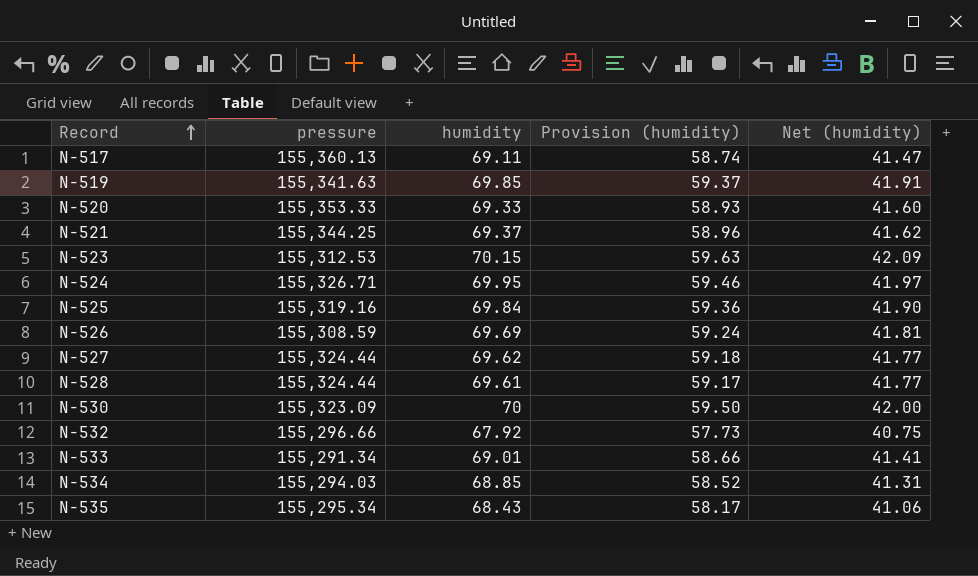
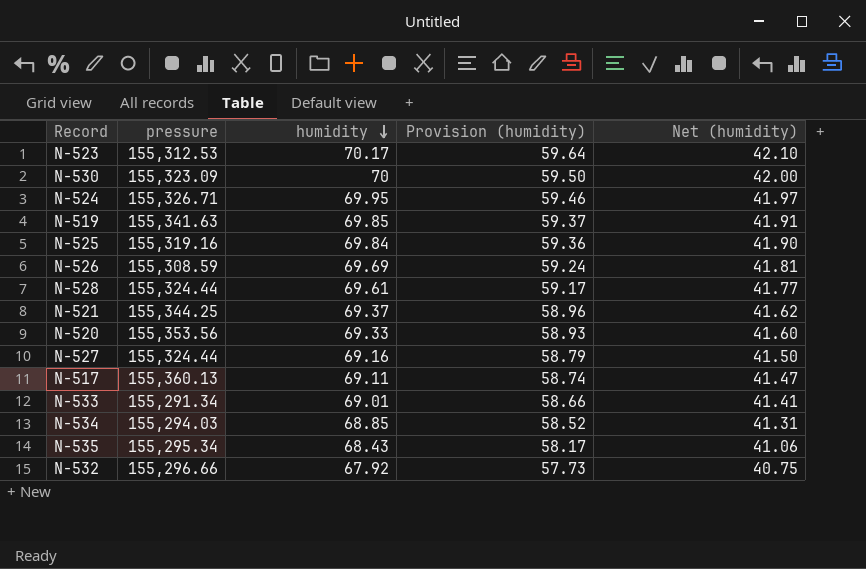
row order: Record ascending -> humidity descending
N-523 | humidity: 70.15 -> 70.17
N-523 | Provision (humidity): 59.63 -> 59.64
N-523 | Net (humidity): 42.09 -> 42.10
N-520 | pressure: 155,353.33 -> 155,353.56
N-527 | humidity: 69.62 -> 69.16
N-527 | Provision (humidity): 59.18 -> 58.79
N-527 | Net (humidity): 41.77 -> 41.50

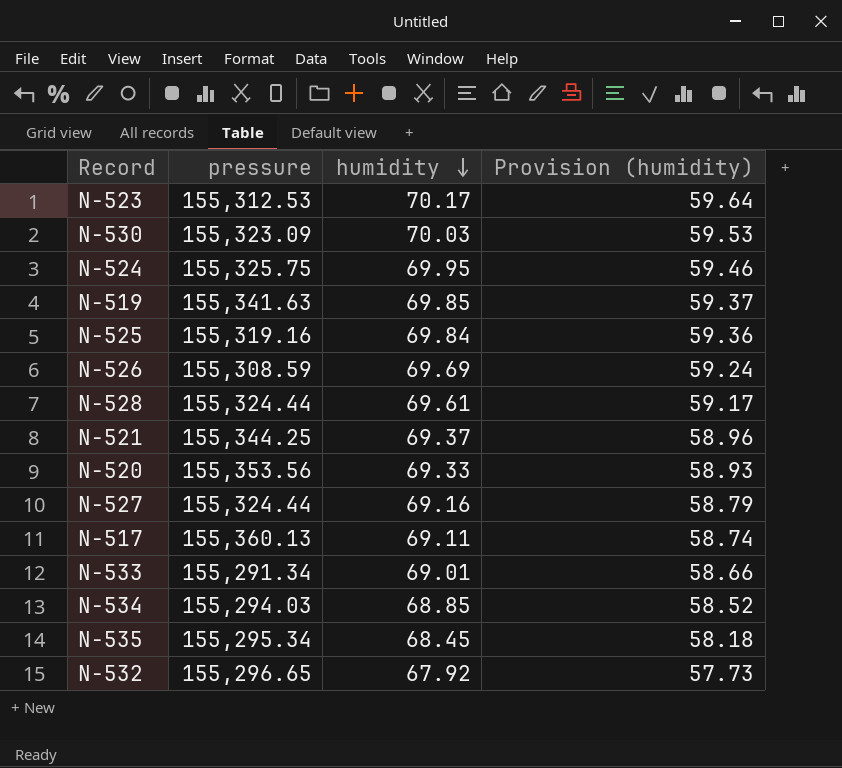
column Net (humidity) | formula: [humidity] * 0.6 -> none
N-530 | humidity: 70 -> 70.03
N-530 | Provision (humidity): 59.50 -> 59.53
N-524 | pressure: 155,326.71 -> 155,325.75
N-535 | humidity: 68.43 -> 68.45
N-535 | Provision (humidity): 58.17 -> 58.18
N-532 | pressure: 155,296.66 -> 155,296.65

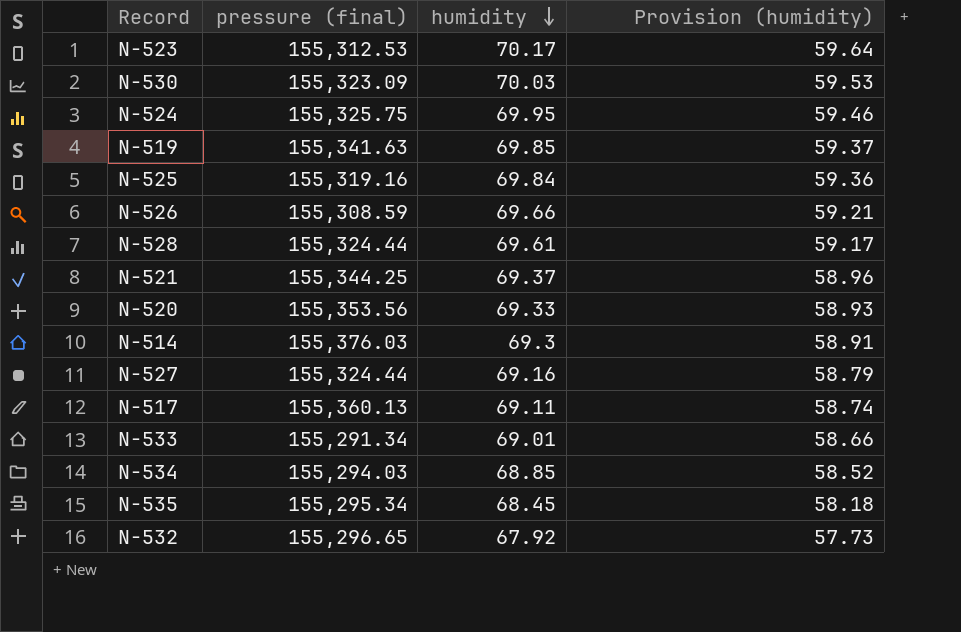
column name: pressure -> pressure (final)
N-526 | humidity: 69.69 -> 69.66
N-526 | Provision (humidity): 59.24 -> 59.21
row N-514: none -> 155,376.03 | 69.3 | 58.91

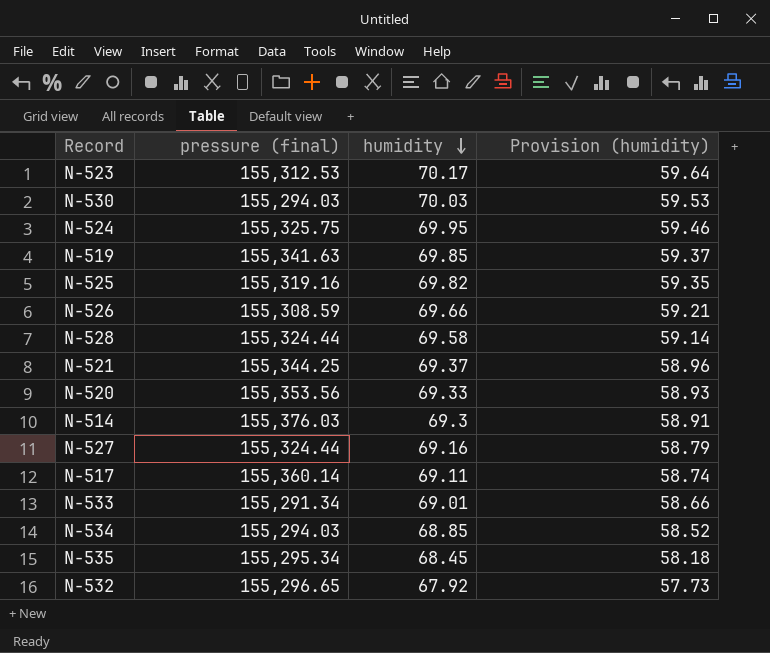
N-530 | pressure (final): 155,323.09 -> 155,294.03
N-525 | humidity: 69.84 -> 69.82
N-525 | Provision (humidity): 59.36 -> 59.35
N-528 | humidity: 69.61 -> 69.58
N-528 | Provision (humidity): 59.17 -> 59.14
N-517 | pressure (final): 155,360.13 -> 155,360.14

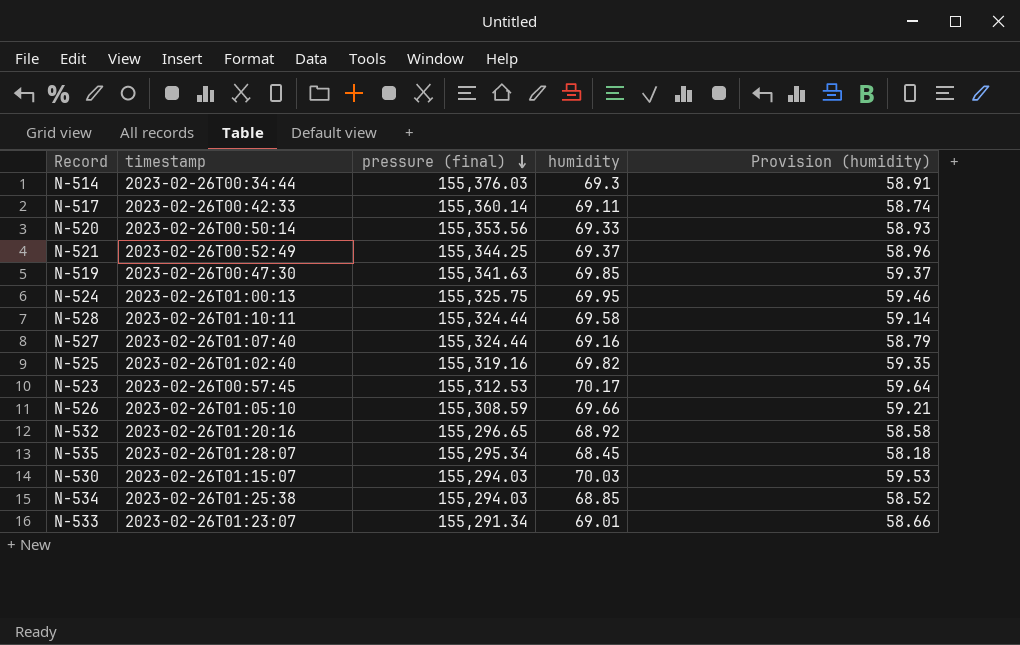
row order: humidity descending -> pressure (final) descending
column timestamp | position: none -> 2
N-532 | humidity: 67.92 -> 68.92
N-532 | Provision (humidity): 57.73 -> 58.58

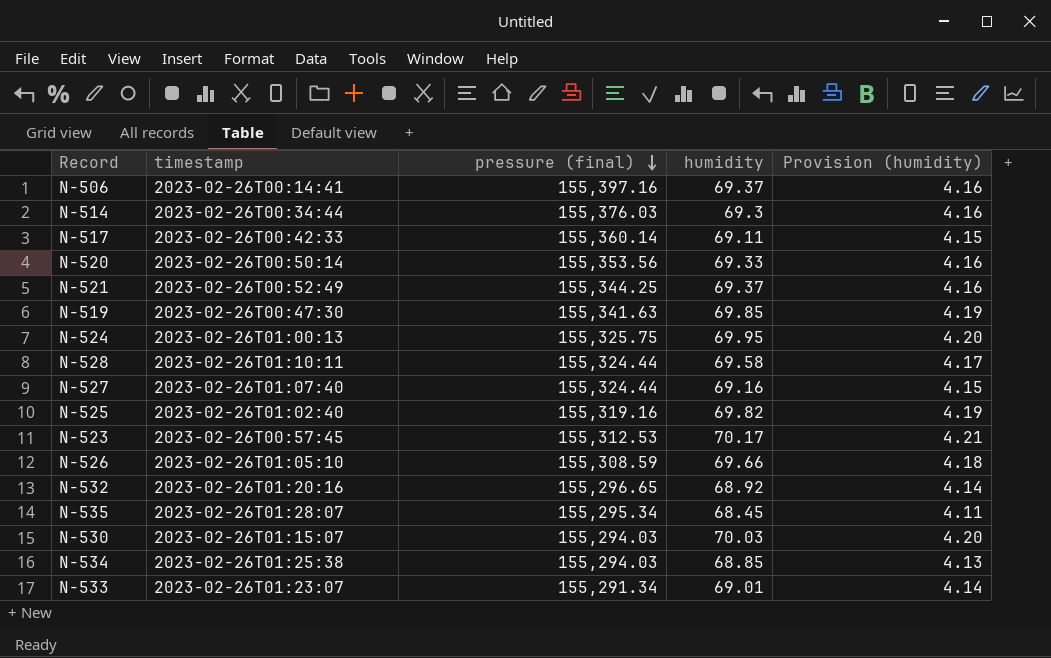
column Provision (humidity) | formula: [humidity] * 0.85 -> [humidity] * 0.06
row N-506: none -> 2023-02-26T00:14:41 | 155,397.16 | 69.37 | 4.16

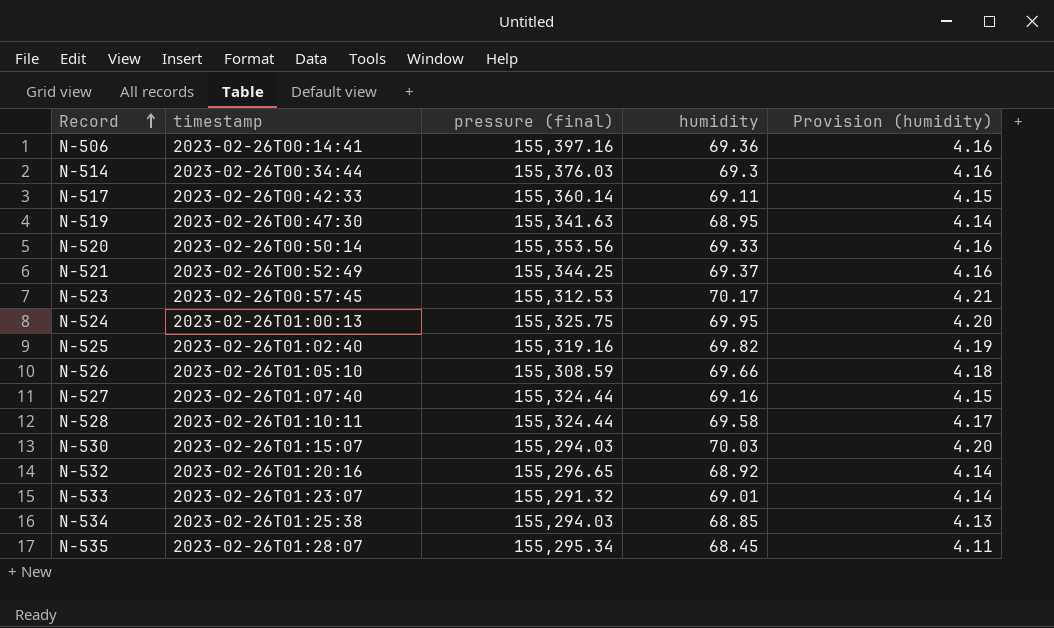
row order: pressure (final) descending -> Record ascending
N-506 | humidity: 69.37 -> 69.36
N-519 | humidity: 69.85 -> 68.95
N-519 | Provision (humidity): 4.19 -> 4.14
N-533 | pressure (final): 155,291.34 -> 155,291.32

